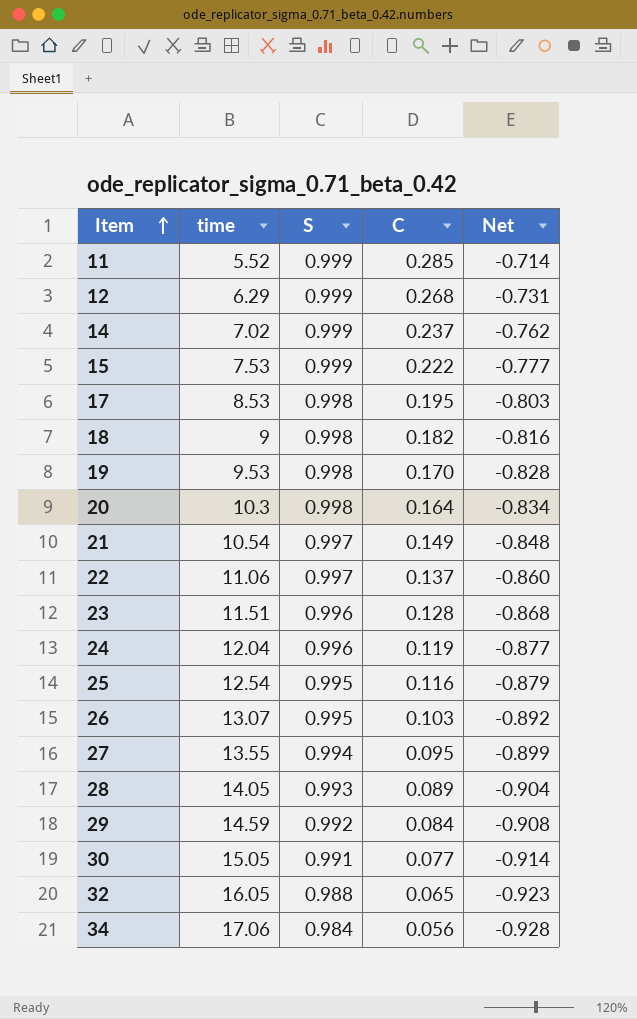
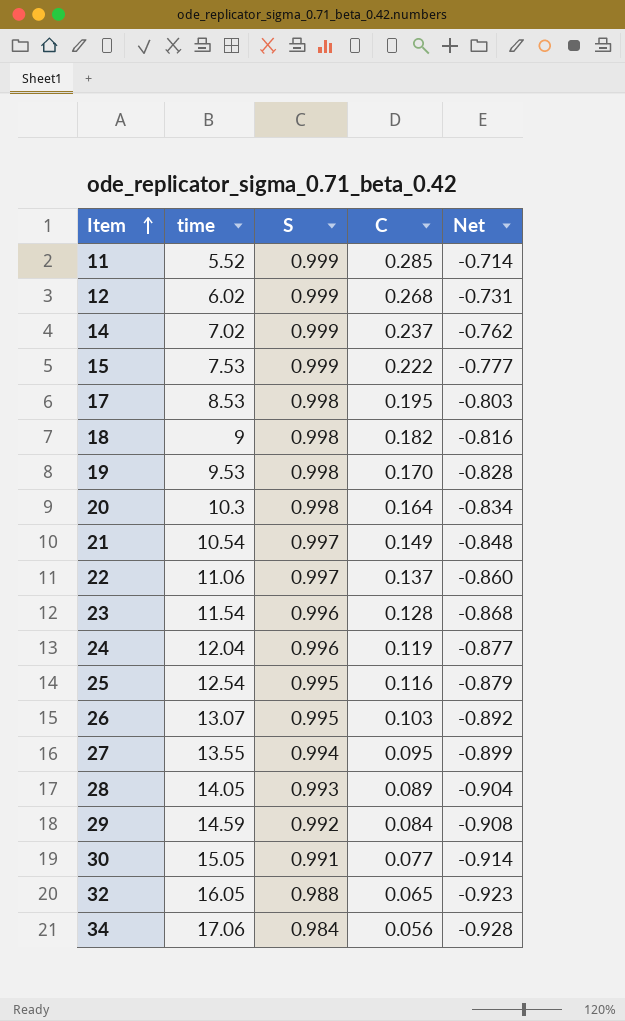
12 | time: 6.29 -> 6.02
23 | time: 11.51 -> 11.54

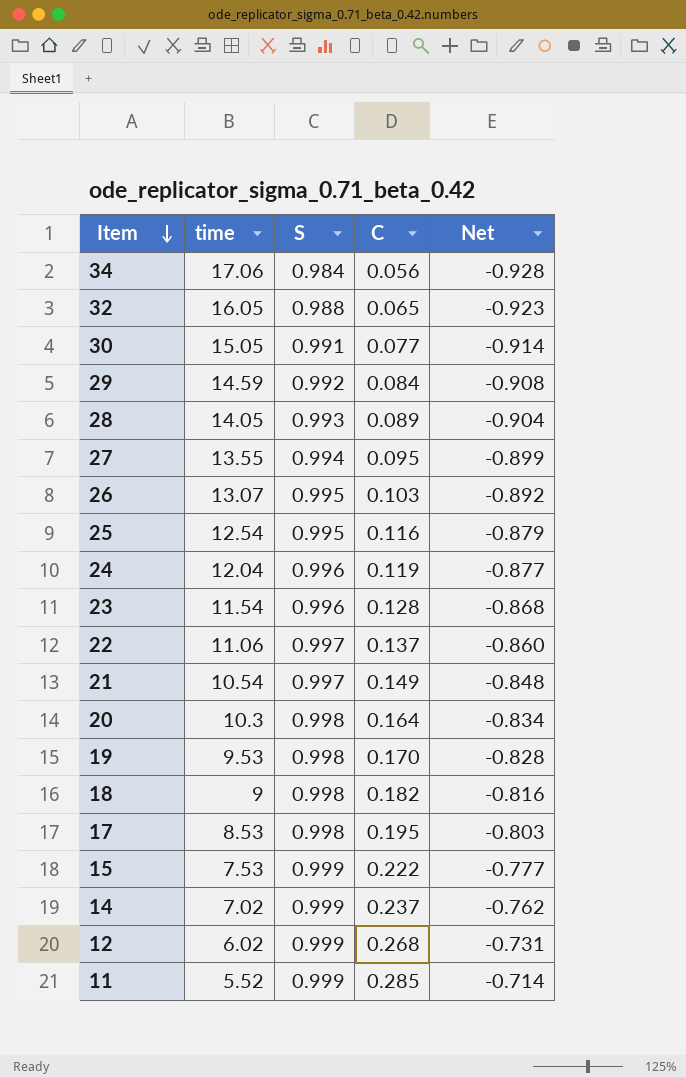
row order: Item ascending -> Item descending

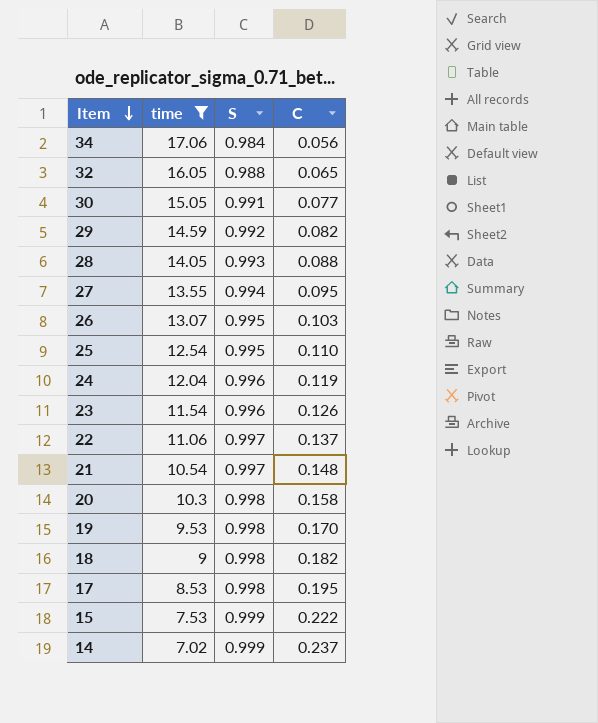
filter: none -> time >= 7.02
column Net | formula: [C] - [S] -> none
29 | C: 0.084 -> 0.082
28 | C: 0.089 -> 0.088
25 | C: 0.116 -> 0.110
23 | C: 0.128 -> 0.126
21 | C: 0.149 -> 0.148
20 | C: 0.164 -> 0.158

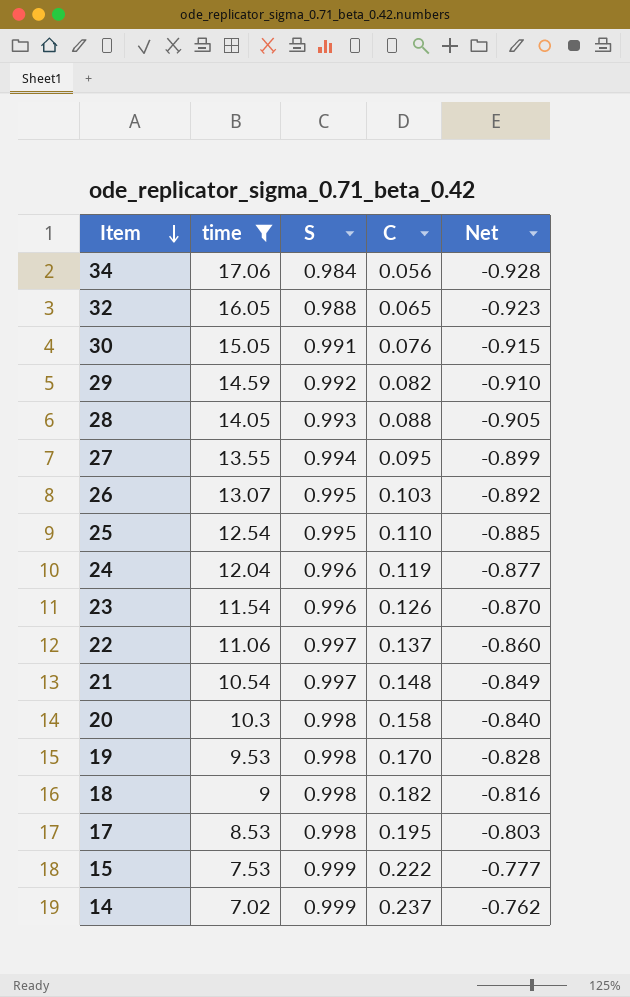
column Net | formula: none -> [C] - [S]
30 | C: 0.077 -> 0.076

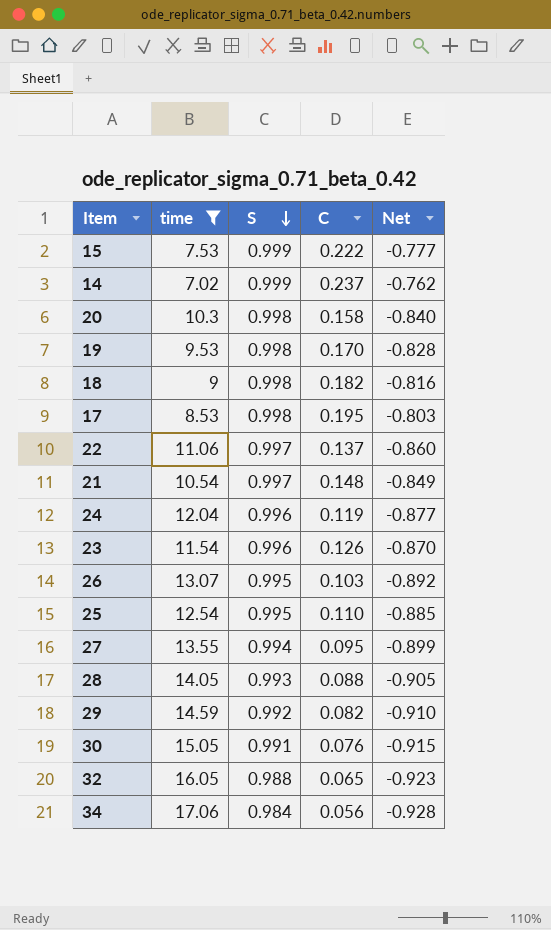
row order: Item descending -> S descending

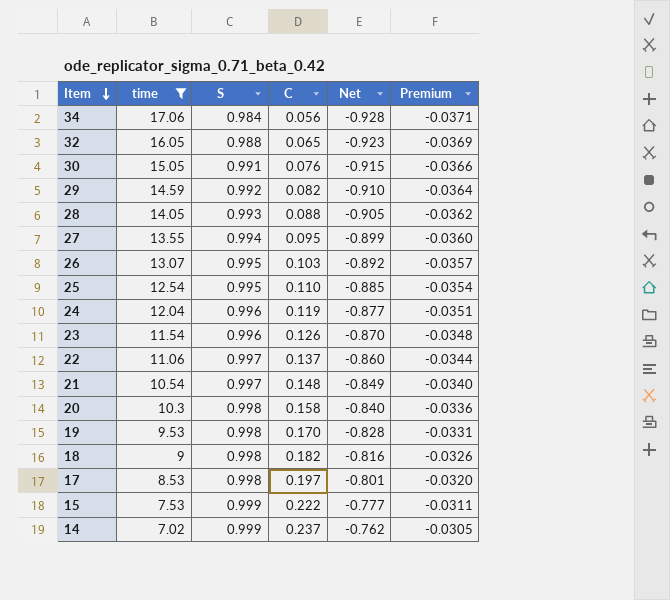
row order: S descending -> Item descending
column Premium | formula: none -> [Net] * 0.04
17 | C: 0.195 -> 0.197
17 | Net: -0.803 -> -0.801

